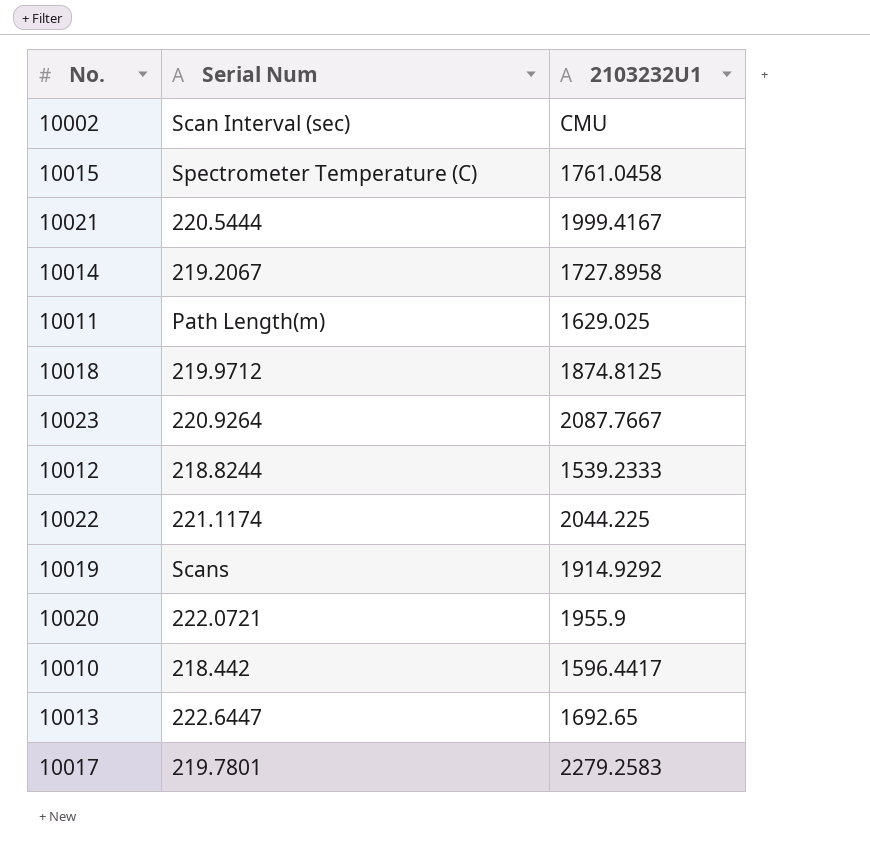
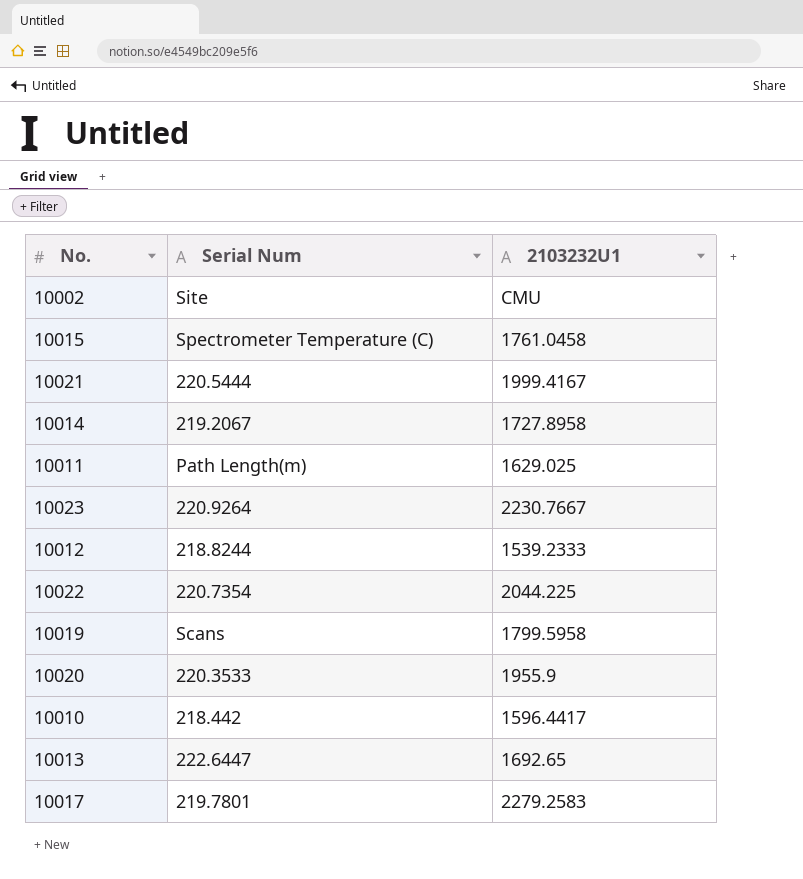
row 10018: 219.9712 | 1874.8125 -> none
10002 | Serial Num: Scan Interval (sec) -> Site
10023 | 2103232U1: 2087.7667 -> 2230.7667
10022 | Serial Num: 221.1174 -> 220.7354
10019 | 2103232U1: 1914.9292 -> 1799.5958
10020 | Serial Num: 222.0721 -> 220.3533

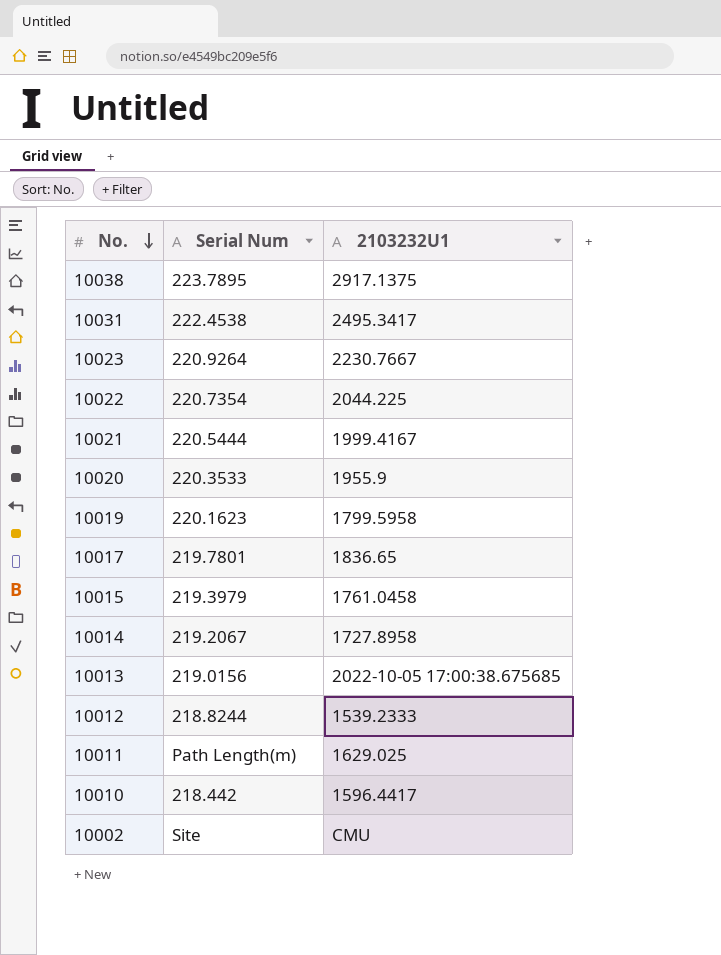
row order: none -> No. descending
row 10038: none -> 223.7895 | 2917.1375
row 10031: none -> 222.4538 | 2495.3417
10019 | Serial Num: Scans -> 220.1623
10017 | 2103232U1: 2279.2583 -> 1836.65
10015 | Serial Num: Spectrometer Temperature (C) -> 219.3979
10013 | Serial Num: 222.6447 -> 219.0156
10013 | 2103232U1: 1692.65 -> 2022-10-05 17:00:38.675685

